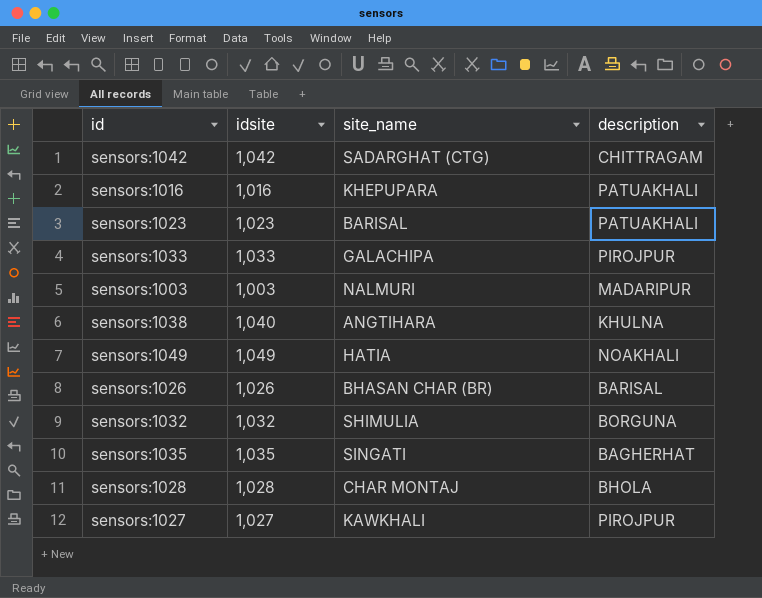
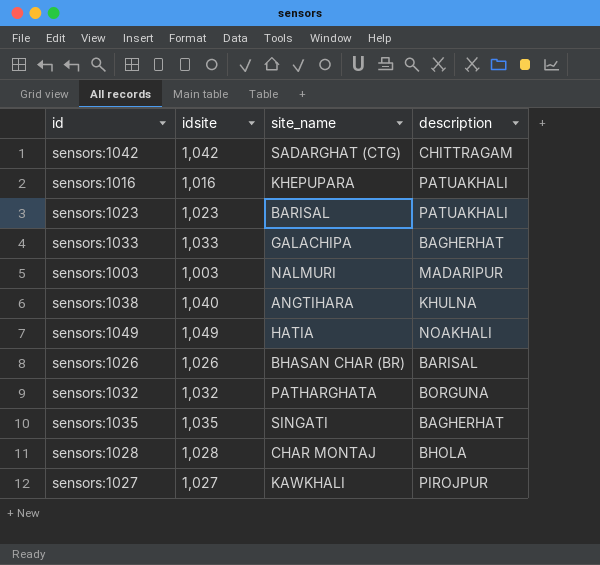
sensors:1033 | description: PIROJPUR -> BAGHERHAT
sensors:1032 | site_name: SHIMULIA -> PATHARGHATA

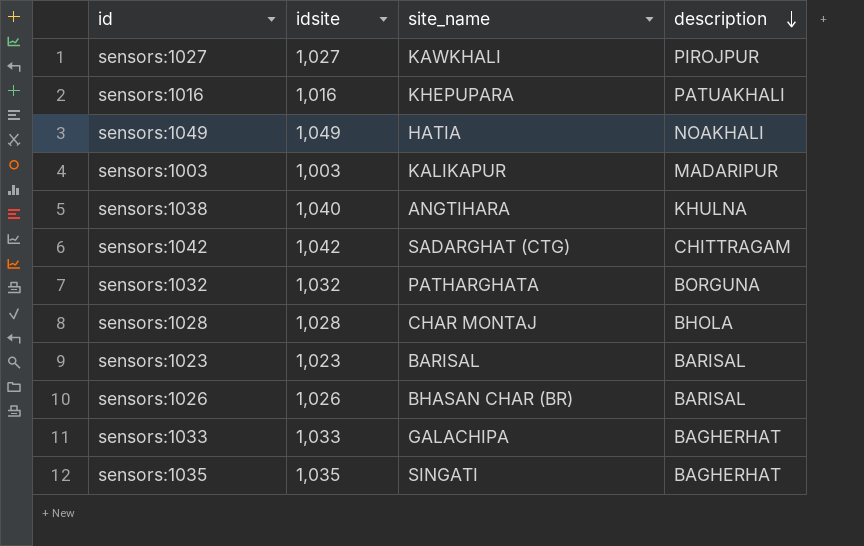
row order: none -> description descending
sensors:1003 | site_name: NALMURI -> KALIKAPUR
sensors:1023 | description: PATUAKHALI -> BARISAL

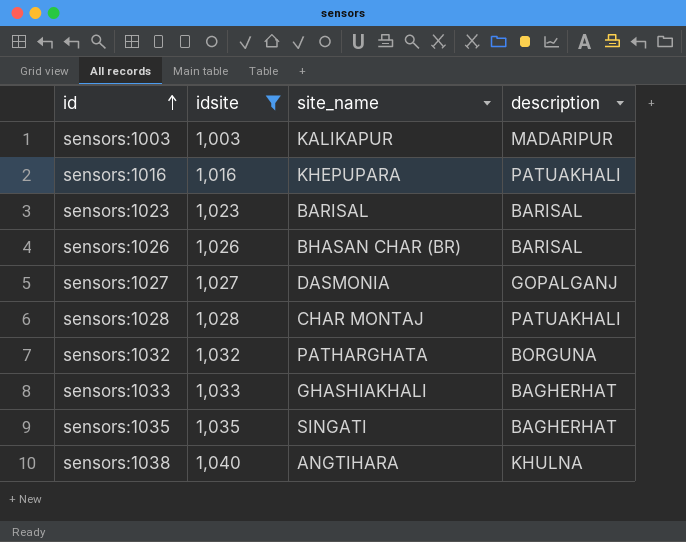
filter: none -> idsite <= 1,040
row order: description descending -> id ascending
sensors:1027 | site_name: KAWKHALI -> DASMONIA
sensors:1027 | description: PIROJPUR -> GOPALGANJ
sensors:1028 | description: BHOLA -> PATUAKHALI
sensors:1033 | site_name: GALACHIPA -> GHASHIAKHALI

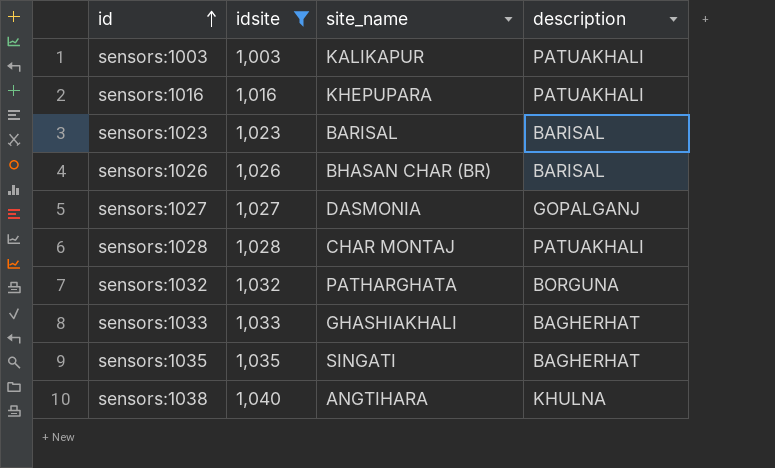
sensors:1003 | description: MADARIPUR -> PATUAKHALI

